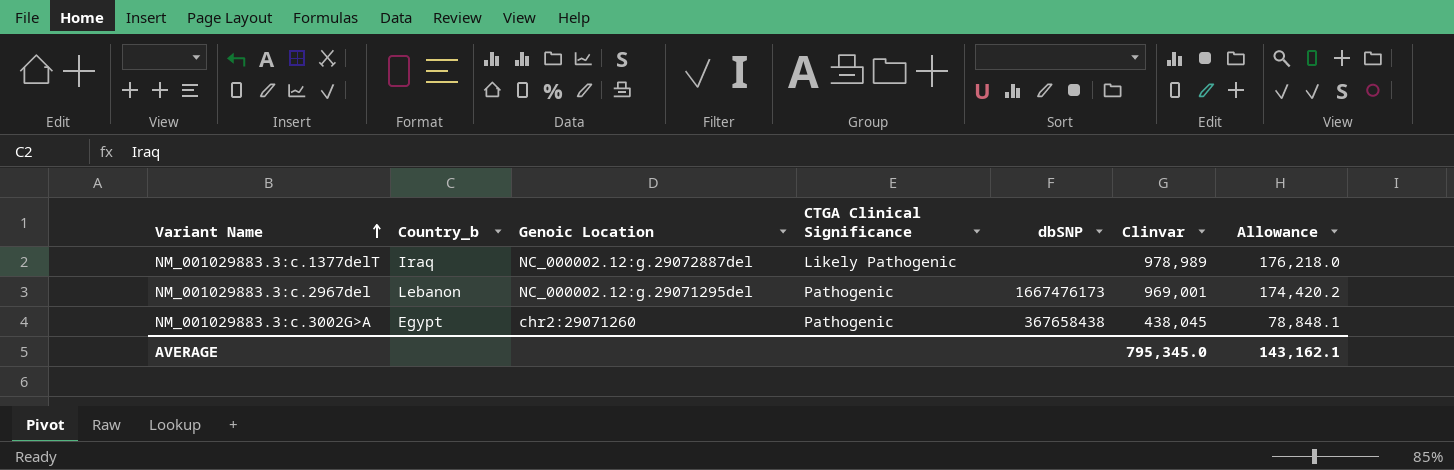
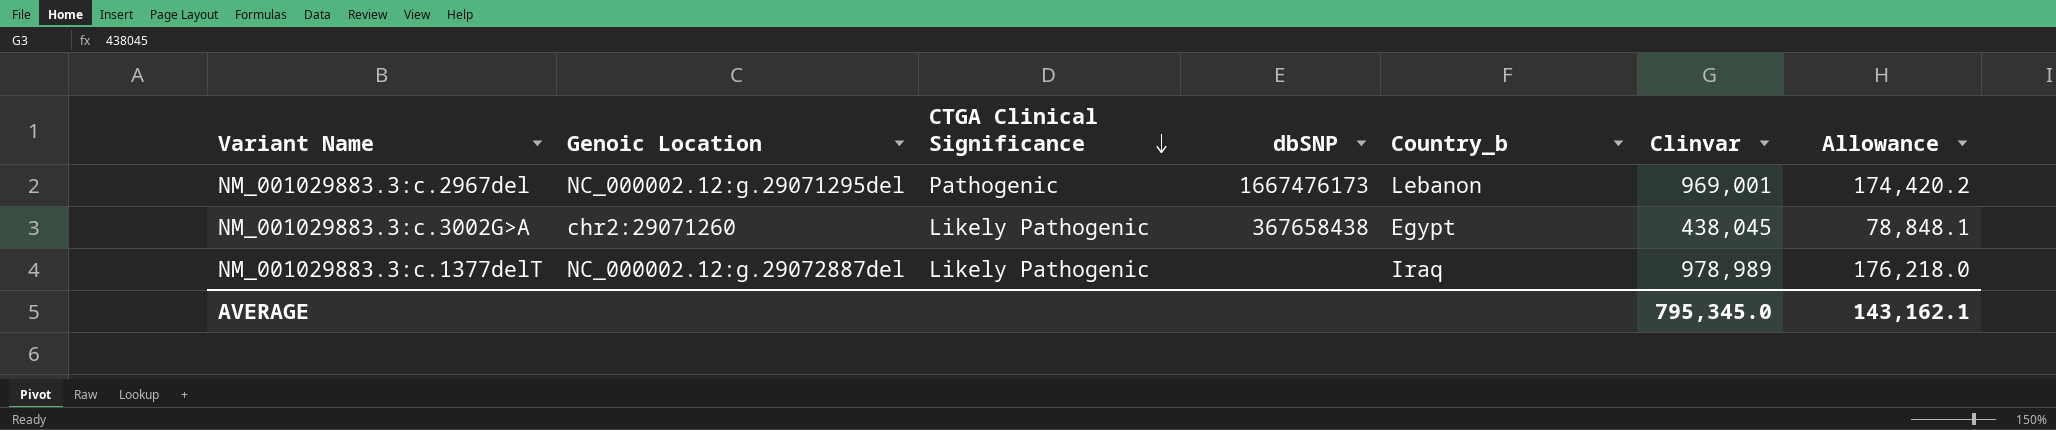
row order: Variant Name ascending -> CTGA Clinical Significance descending
column Country_b | position: 2 -> 5
NM_001029883.3:c.3002G>A | CTGA Clinical Significance: Pathogenic -> Likely Pathogenic

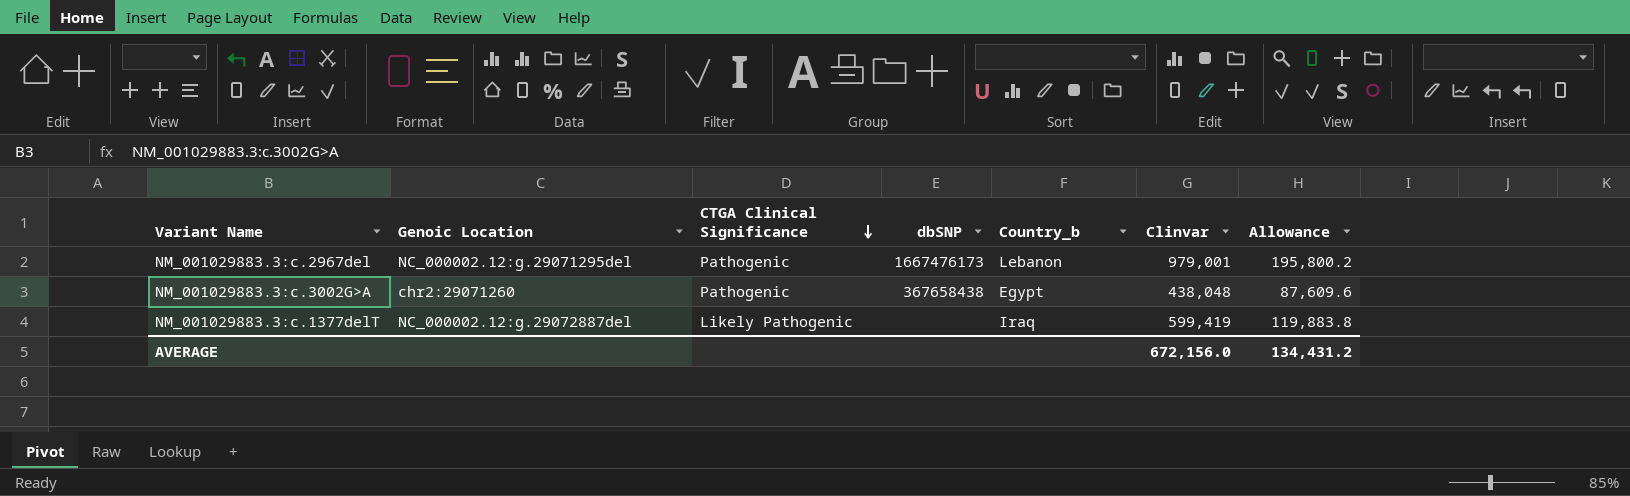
column Allowance | formula: [Clinvar] * 0.18 -> [Clinvar] * 0.2
NM_001029883.3:c.2967del | Clinvar: 969,001 -> 979,001
NM_001029883.3:c.3002G>A | CTGA Clinical Significance: Likely Pathogenic -> Pathogenic
NM_001029883.3:c.3002G>A | Clinvar: 438,045 -> 438,048
NM_001029883.3:c.1377delT | Clinvar: 978,989 -> 599,419
AVERAGE | Clinvar: 795,345.0 -> 672,156.0
AVERAGE | Allowance: 143,162.1 -> 134,431.2

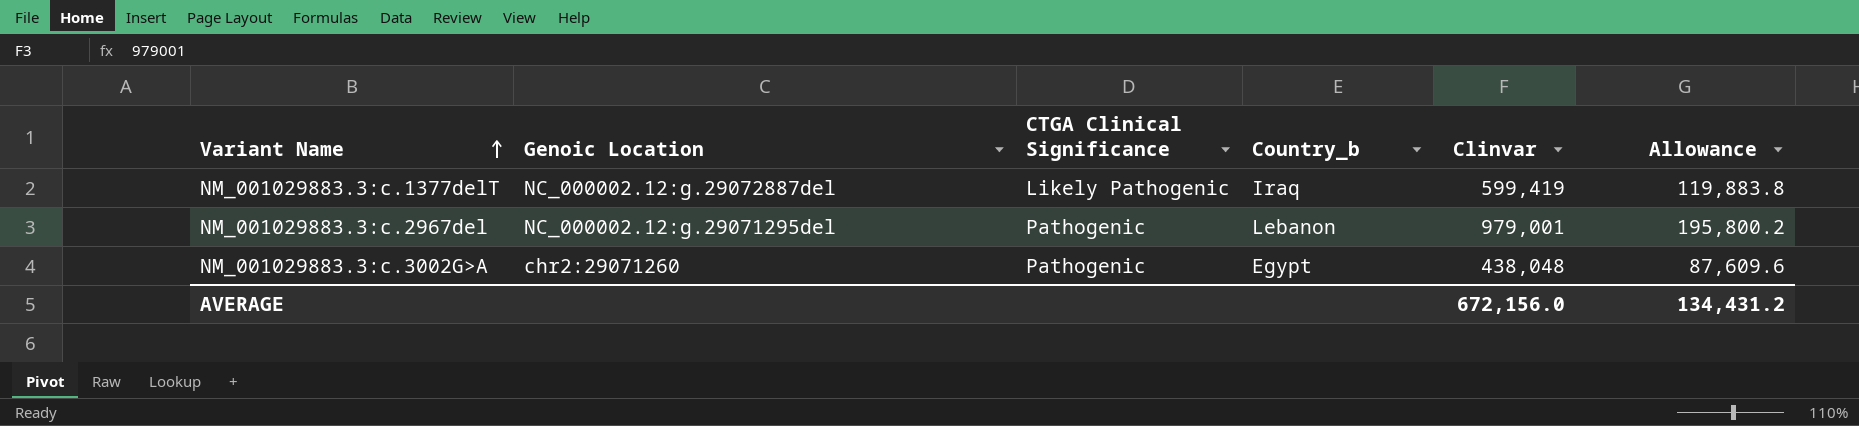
row order: CTGA Clinical Significance descending -> Variant Name ascending
column dbSNP | position: 4 -> none

